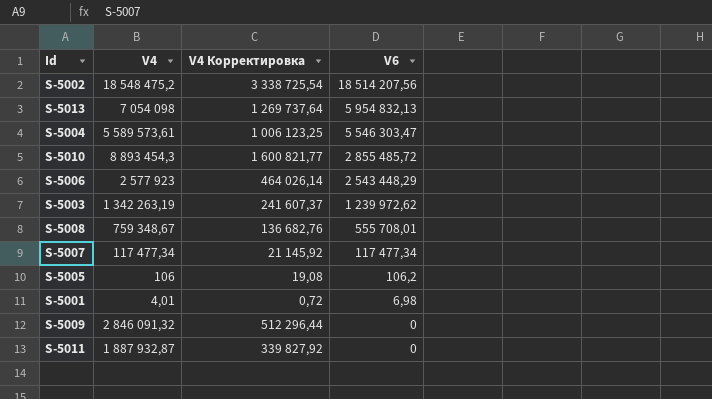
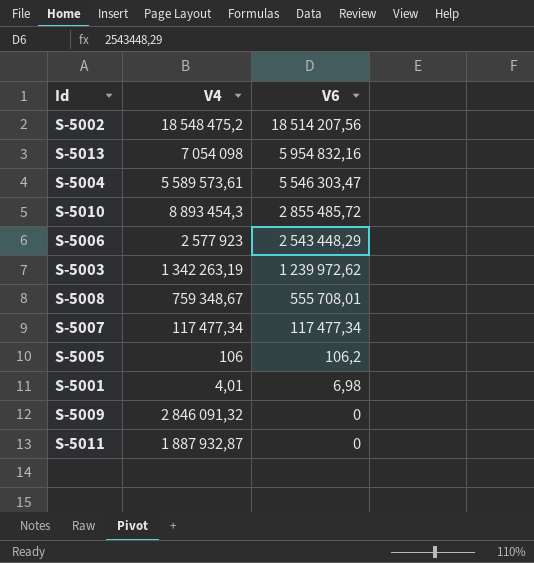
column V4 Корректировка | formula: [V4] * 0,18 -> none
S-5013 | V6: 5 954 832,13 -> 5 954 832,16

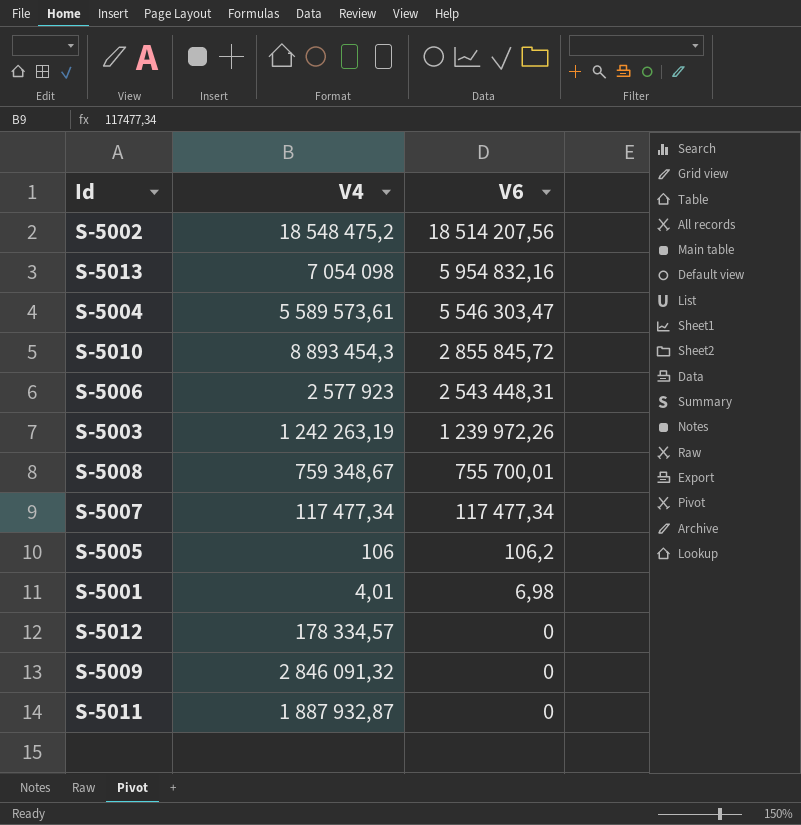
S-5010 | V6: 2 855 485,72 -> 2 855 845,72
S-5006 | V6: 2 543 448,29 -> 2 543 448,31
S-5003 | V4: 1 342 263,19 -> 1 242 263,19
S-5003 | V6: 1 239 972,62 -> 1 239 972,26
S-5008 | V6: 555 708,01 -> 755 700,01
row S-5012: none -> 178 334,57 | 0

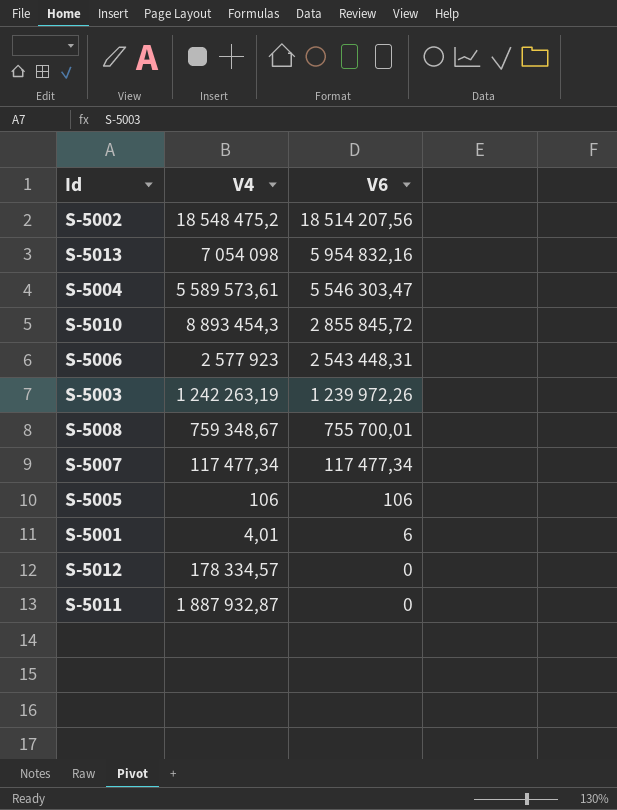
row S-5009: 2 846 091,32 | 0 -> none
S-5005 | V6: 106,2 -> 106
S-5001 | V6: 6,98 -> 6

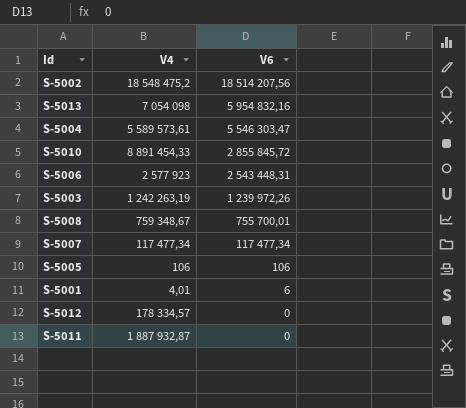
S-5010 | V4: 8 893 454,3 -> 8 891 454,33

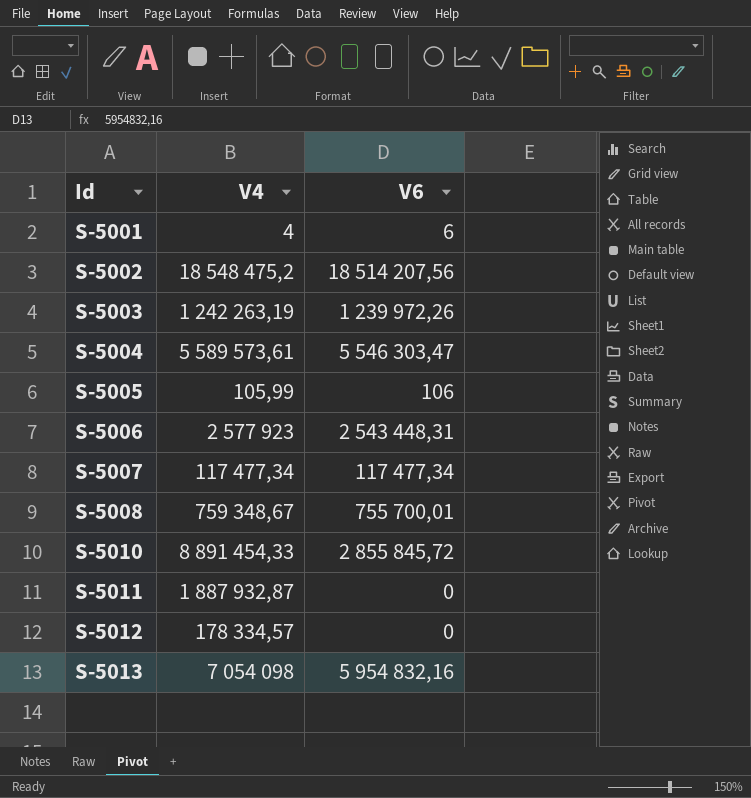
row order: V6 descending -> Id ascending
S-5001 | V4: 4,01 -> 4
S-5005 | V4: 106 -> 105,99

